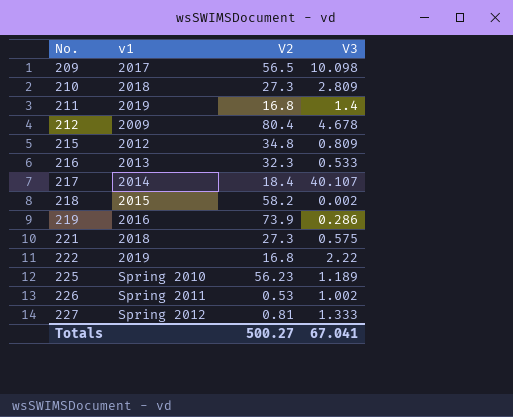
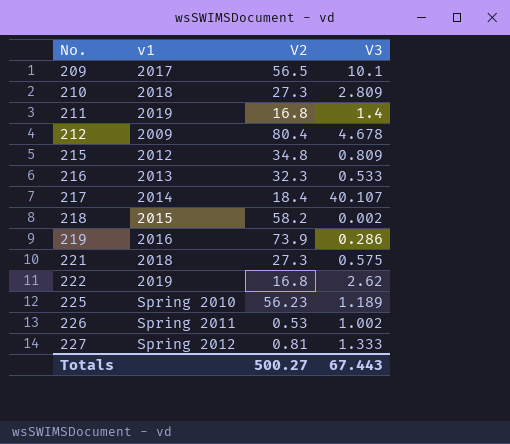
209 | V3: 10.098 -> 10.1
222 | V3: 2.22 -> 2.62
Totals | V3: 67.041 -> 67.443

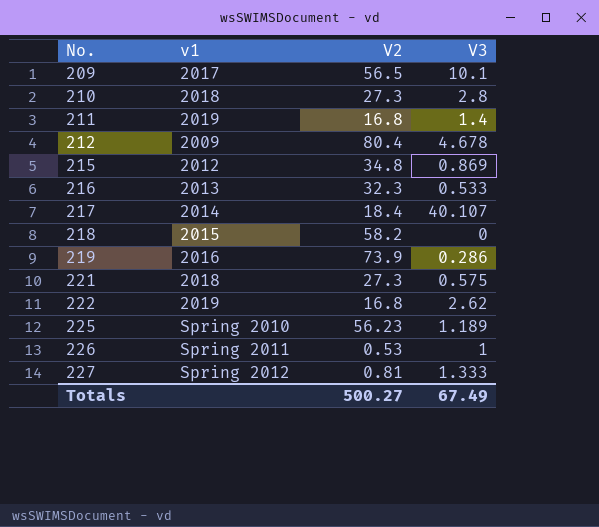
210 | V3: 2.809 -> 2.8
215 | V3: 0.809 -> 0.869
218 | V3: 0.002 -> 0
226 | V3: 1.002 -> 1
Totals | V3: 67.443 -> 67.49

